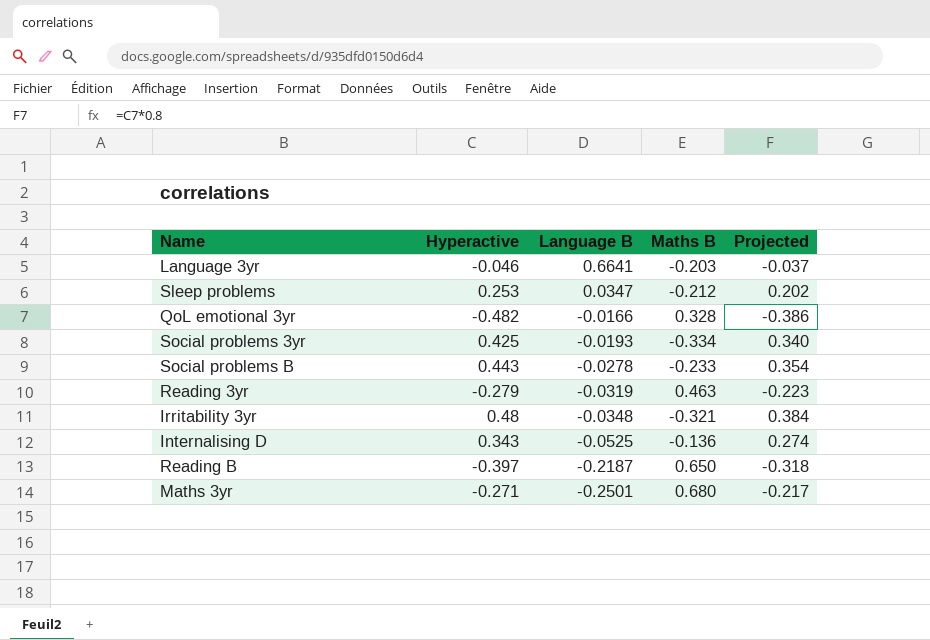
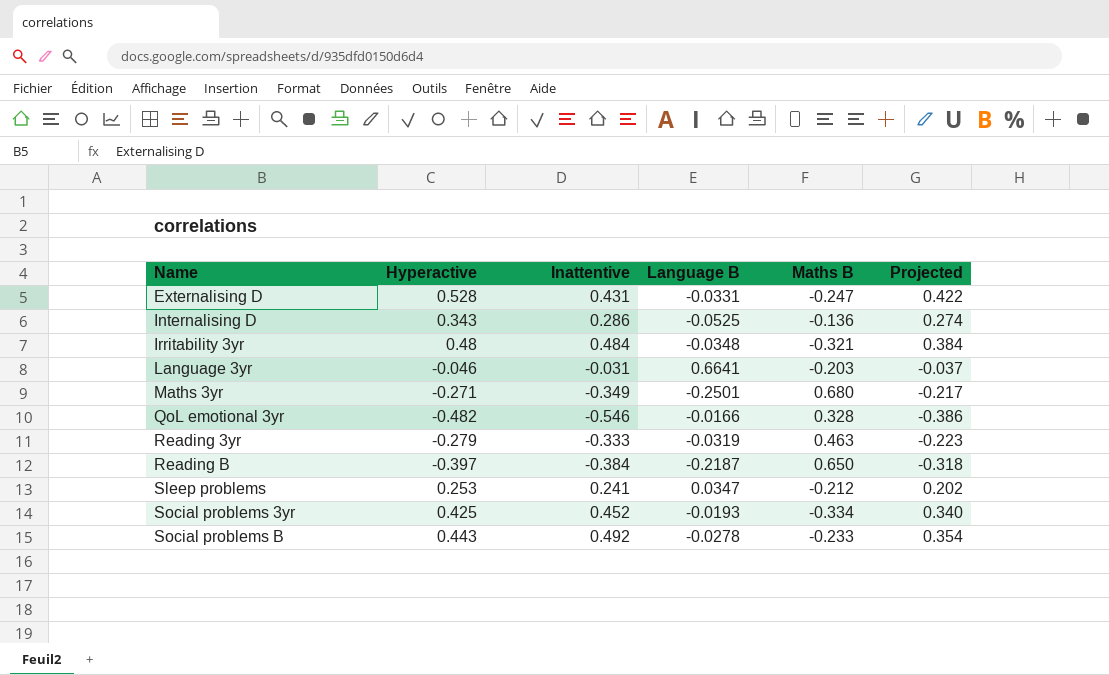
row order: Language B descending -> Name ascending
column Inattentive | position: none -> 3
row Externalising D: none -> 0.528 | 0.431 | -0.0331 | -0.247 | 0.422

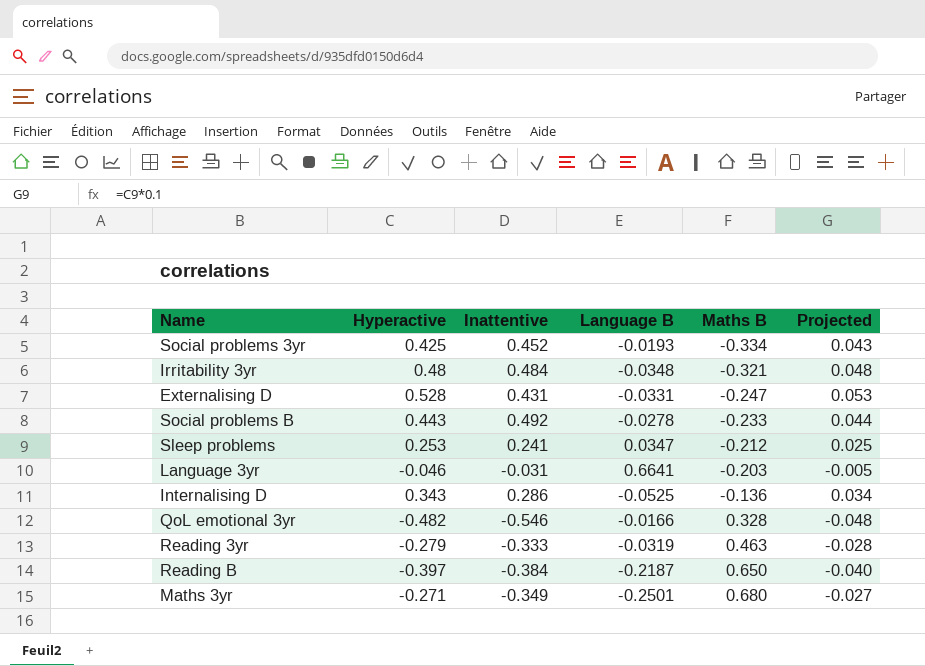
row order: Name ascending -> Maths B ascending
column Projected | formula: [Hyperactive] * 0.8 -> [Hyperactive] * 0.1

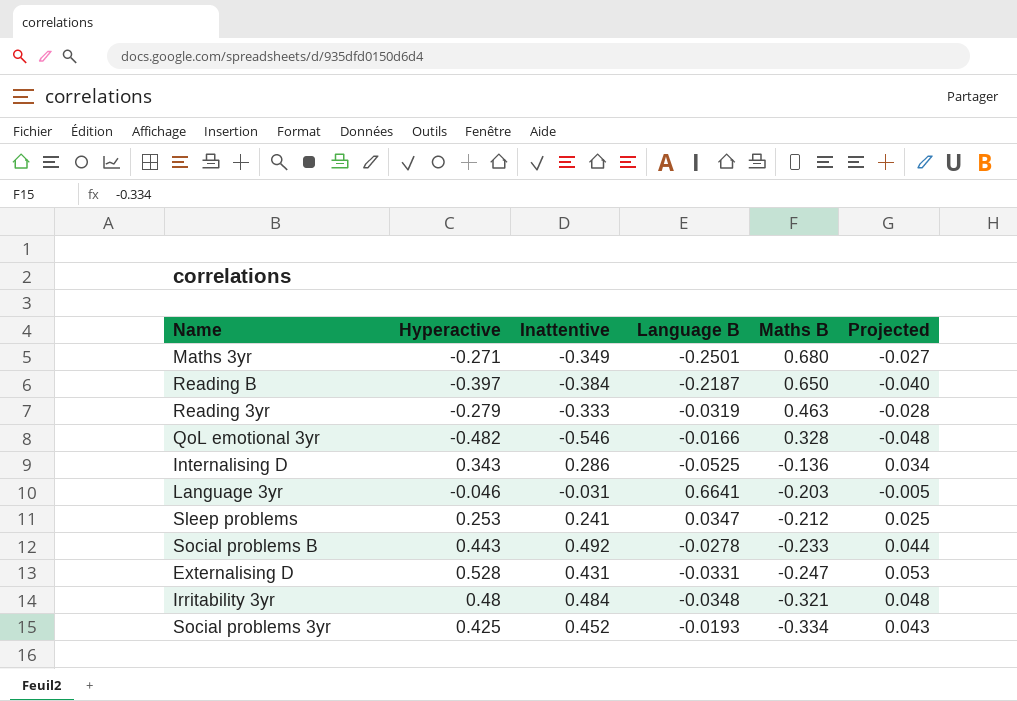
row order: Maths B ascending -> Maths B descending

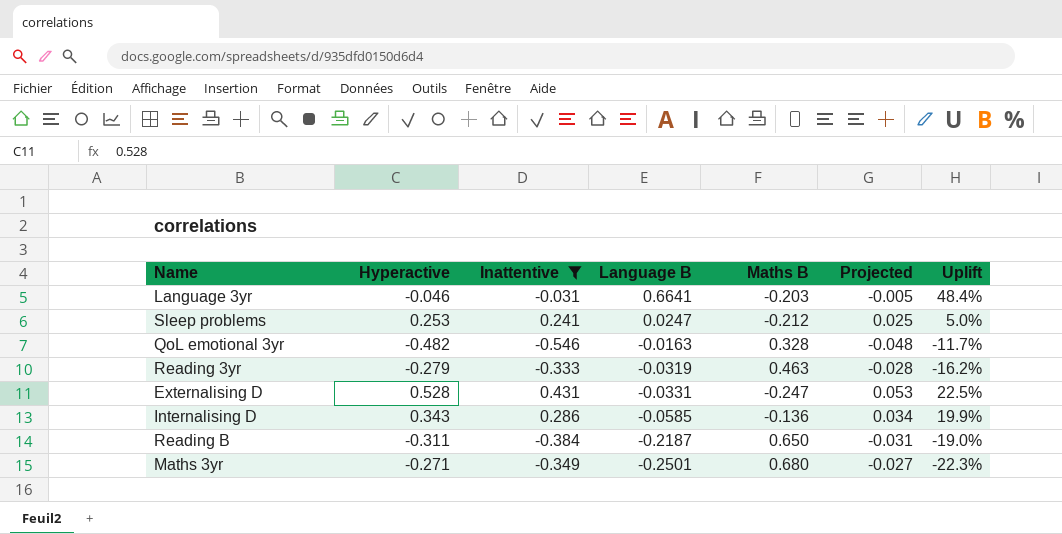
filter: none -> Inattentive <= 0.431
row order: Maths B descending -> Language B descending
column Uplift | formula: none -> ([Hyperactive] - [Inattentive]) / [Inattentive]
Sleep problems | Language B: 0.0347 -> 0.0247
QoL emotional 3yr | Language B: -0.0166 -> -0.0163
Internalising D | Language B: -0.0525 -> -0.0585
Reading B | Hyperactive: -0.397 -> -0.311
Reading B | Projected: -0.040 -> -0.031

